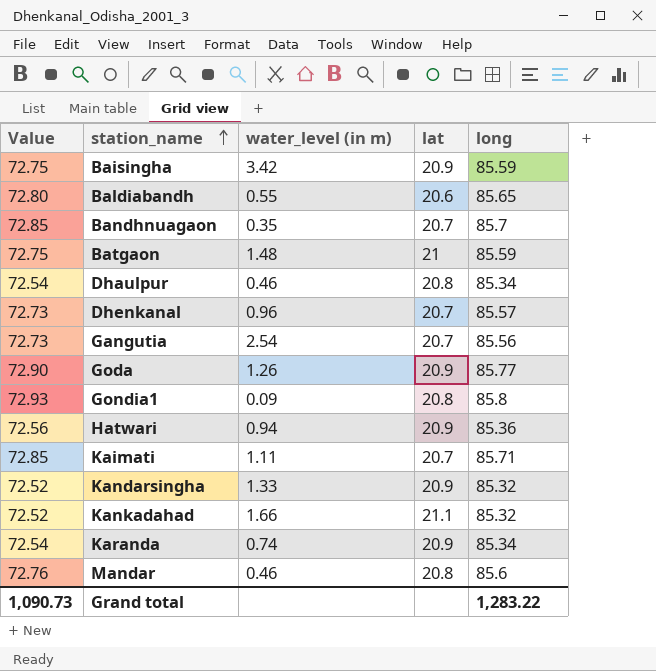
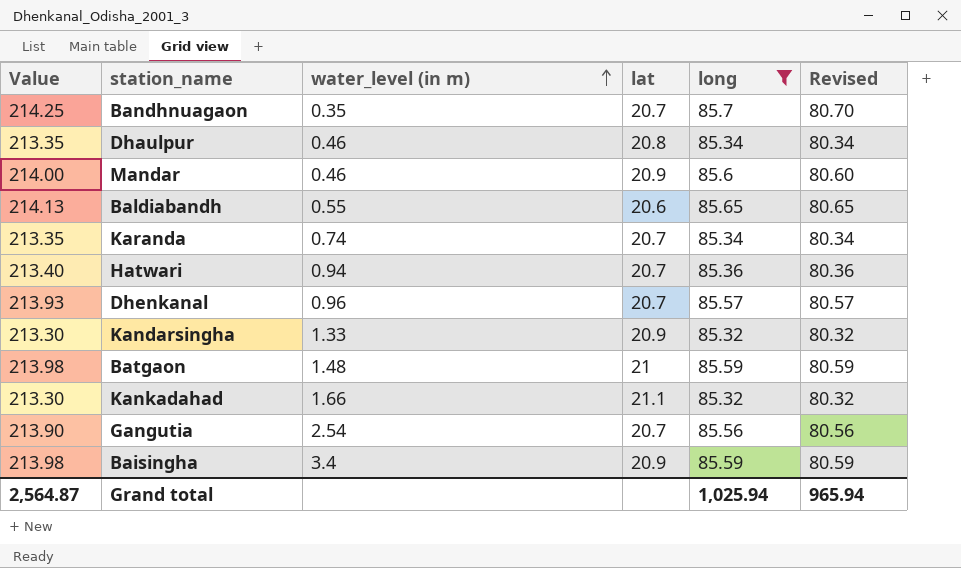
filter: none -> long <= 85.7
row order: station_name ascending -> water_level (in m) ascending
column Value | formula: [long] * 0.85 -> [long] * 2.5
column Revised | formula: none -> [long] - 5
Mandar | lat: 20.8 -> 20.9
Karanda | lat: 20.9 -> 20.7
Hatwari | lat: 20.9 -> 20.7
Baisingha | water_level (in m): 3.42 -> 3.4
Grand total | Value: 1,090.73 -> 2,564.87
Grand total | long: 1,283.22 -> 1,025.94

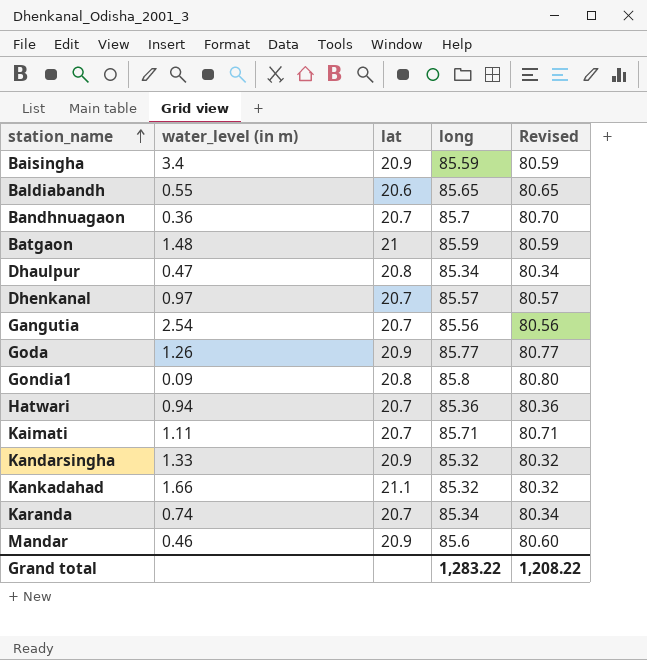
filter: long <= 85.7 -> none
row order: water_level (in m) ascending -> station_name ascending
column Value | formula: [long] * 2.5 -> none
Bandhnuagaon | water_level (in m): 0.35 -> 0.36
Dhaulpur | water_level (in m): 0.46 -> 0.47
Dhenkanal | water_level (in m): 0.96 -> 0.97
Grand total | long: 1,025.94 -> 1,283.22
Grand total | Revised: 965.94 -> 1,208.22

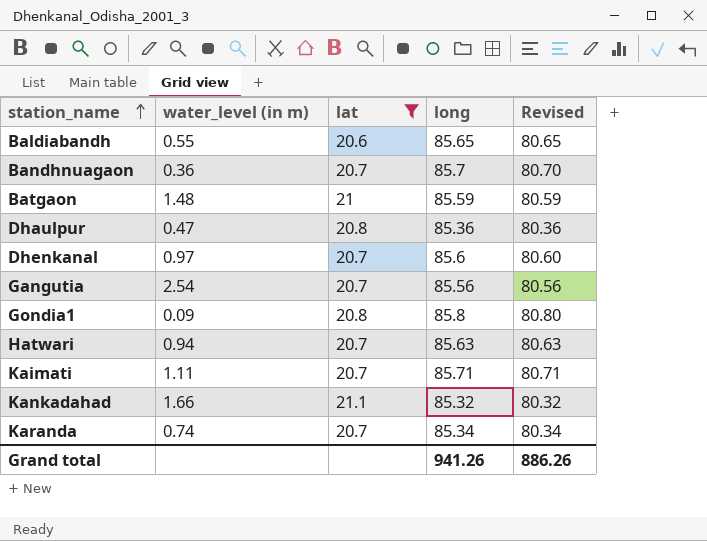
filter: none -> lat != 20.9
Dhaulpur | long: 85.34 -> 85.36
Dhaulpur | Revised: 80.34 -> 80.36
Dhenkanal | long: 85.57 -> 85.6
Dhenkanal | Revised: 80.57 -> 80.60
Hatwari | long: 85.36 -> 85.63
Hatwari | Revised: 80.36 -> 80.63
Grand total | long: 1,283.22 -> 941.26
Grand total | Revised: 1,208.22 -> 886.26

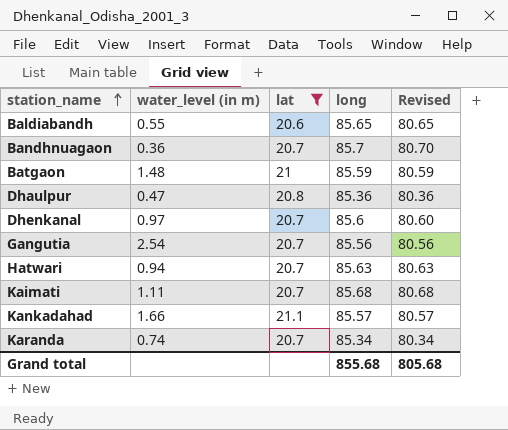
row Gondia1: 0.09 | 20.8 | 85.8 | 80.80 -> none
Kaimati | long: 85.71 -> 85.68
Kaimati | Revised: 80.71 -> 80.68
Kankadahad | long: 85.32 -> 85.57
Kankadahad | Revised: 80.32 -> 80.57
Grand total | long: 941.26 -> 855.68
Grand total | Revised: 886.26 -> 805.68

